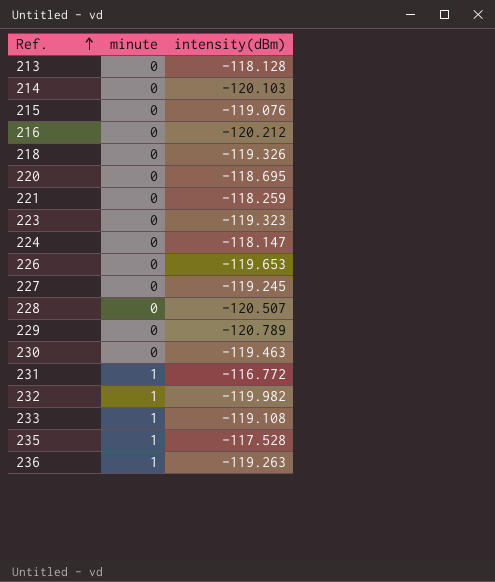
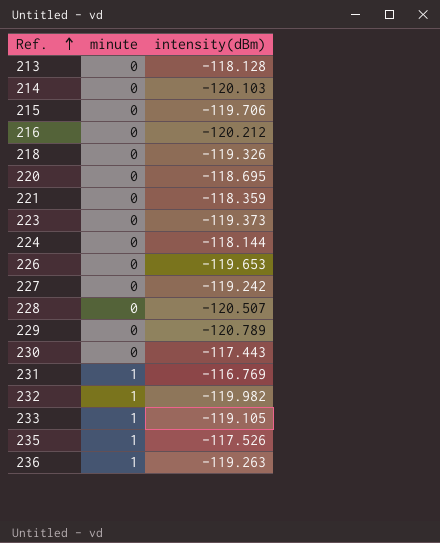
215 | intensity(dBm): -119.076 -> -119.706
221 | intensity(dBm): -118.259 -> -118.359
223 | intensity(dBm): -119.323 -> -119.373
224 | intensity(dBm): -118.147 -> -118.144
227 | intensity(dBm): -119.245 -> -119.242
230 | intensity(dBm): -119.463 -> -117.443
231 | intensity(dBm): -116.772 -> -116.769
233 | intensity(dBm): -119.108 -> -119.105
235 | intensity(dBm): -117.528 -> -117.526

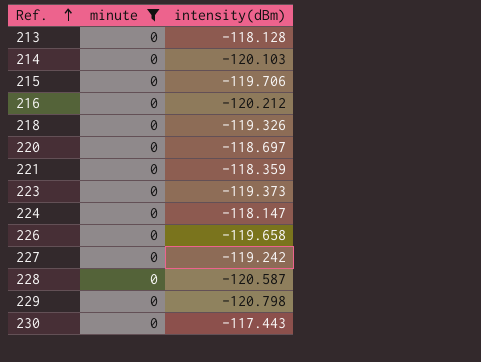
filter: none -> minute = 0
220 | intensity(dBm): -118.695 -> -118.697
224 | intensity(dBm): -118.144 -> -118.147
226 | intensity(dBm): -119.653 -> -119.658
228 | intensity(dBm): -120.507 -> -120.587
229 | intensity(dBm): -120.789 -> -120.798

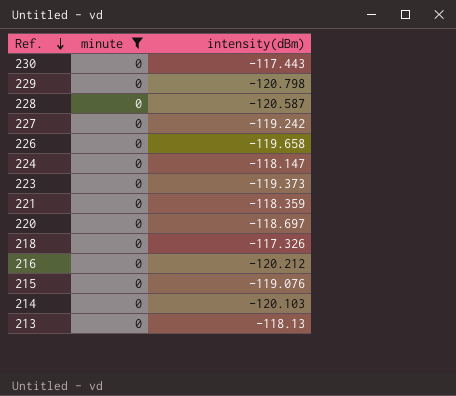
row order: Ref. ascending -> Ref. descending
218 | intensity(dBm): -119.326 -> -117.326
215 | intensity(dBm): -119.706 -> -119.076
213 | intensity(dBm): -118.128 -> -118.13

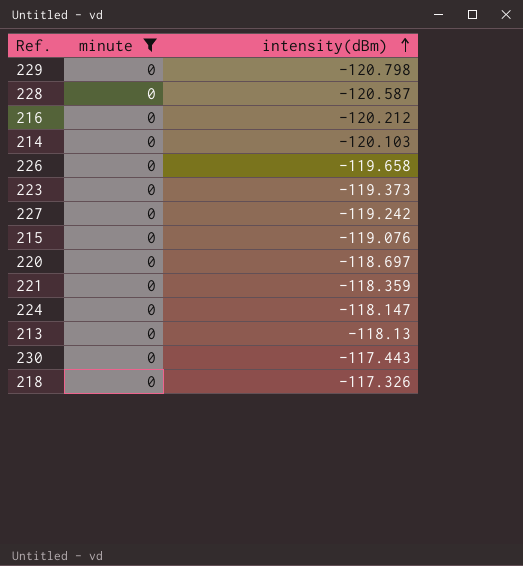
row order: Ref. descending -> intensity(dBm) ascending

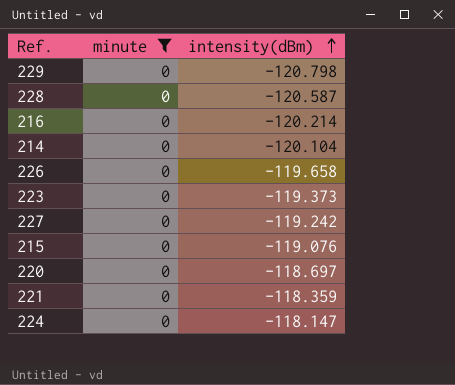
row 213: 0 | -118.13 -> none
row 230: 0 | -117.443 -> none
row 218: 0 | -117.326 -> none
216 | intensity(dBm): -120.212 -> -120.214
214 | intensity(dBm): -120.103 -> -120.104

